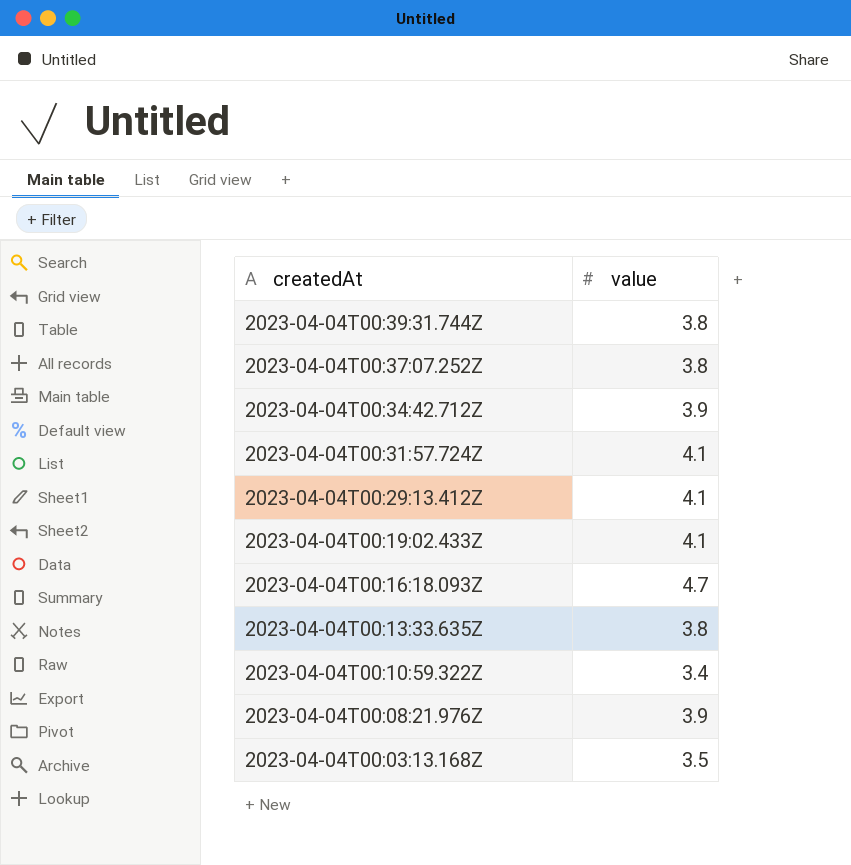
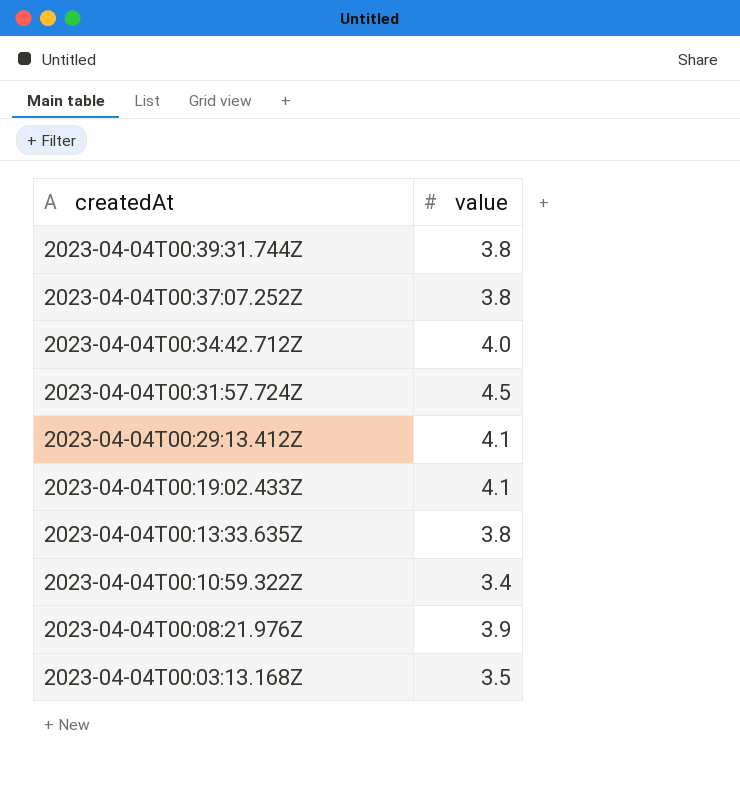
row 2023-04-04T00:16:18.093Z: 4.7 -> none
2023-04-04T00:34:42.712Z | value: 3.9 -> 4.0
2023-04-04T00:31:57.724Z | value: 4.1 -> 4.5

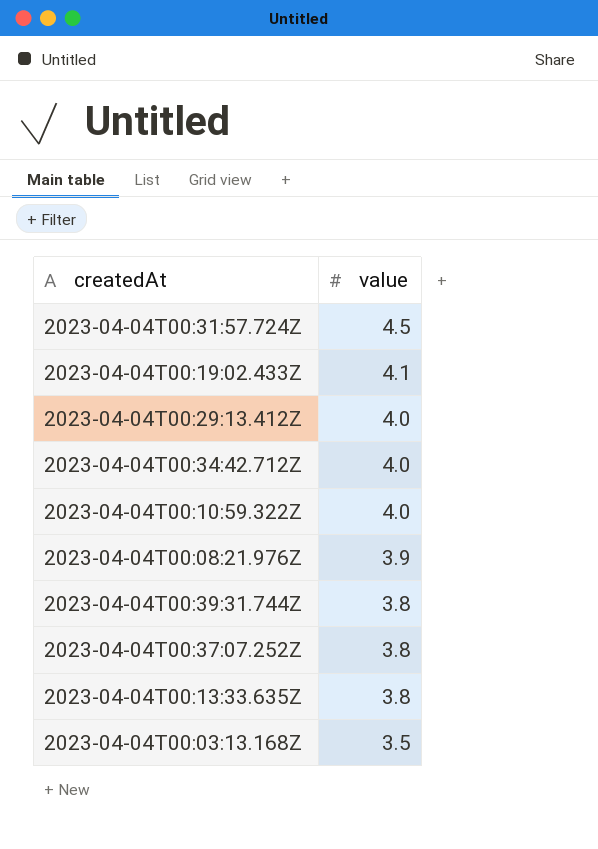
row order: createdAt descending -> value descending
2023-04-04T00:29:13.412Z | value: 4.1 -> 4.0
2023-04-04T00:10:59.322Z | value: 3.4 -> 4.0

